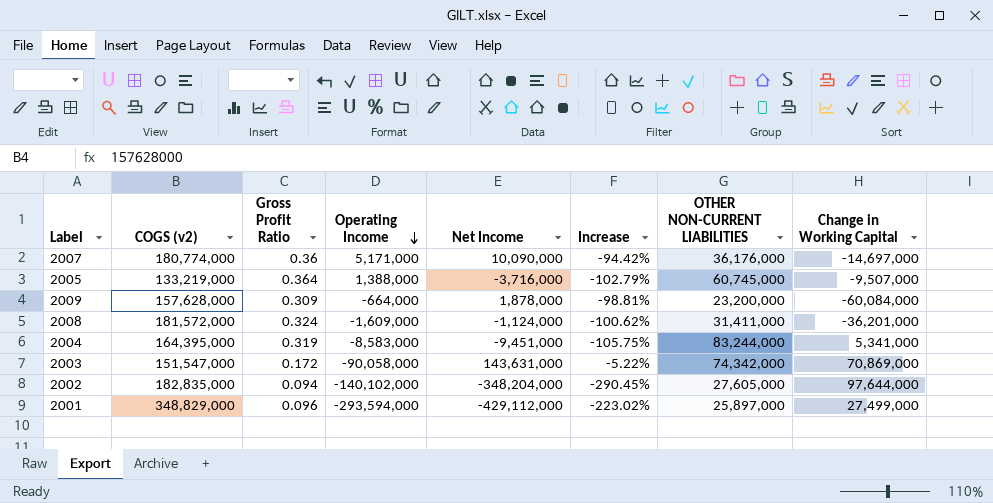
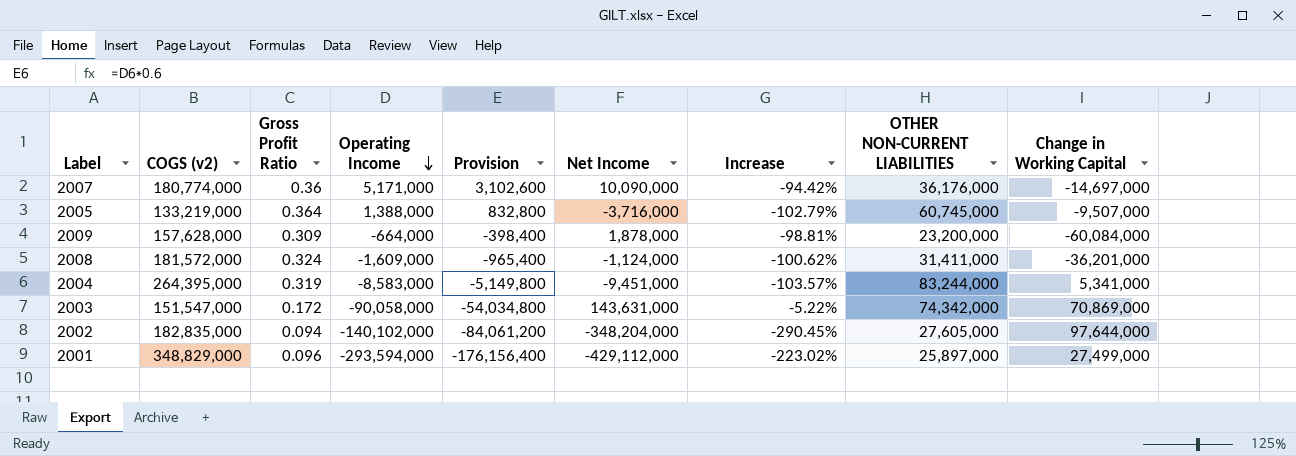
column Provision | formula: none -> [Operating Income] * 0.6
2004 | COGS (v2): 164,395,000 -> 264,395,000
2004 | Increase: -105.75% -> -103.57%

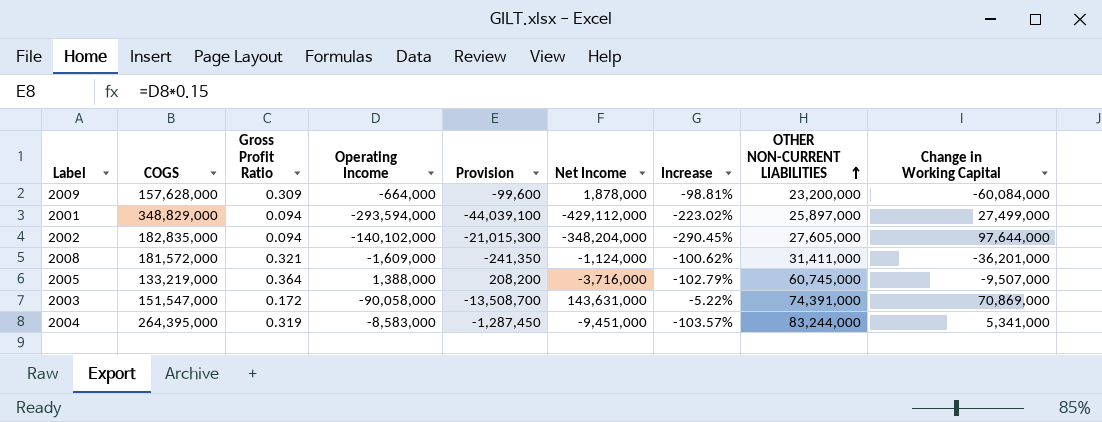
row order: Operating Income descending -> OTHER NON-CURRENT LIABILITIES ascending
column name: COGS (v2) -> COGS
column Provision | formula: [Operating Income] * 0.6 -> [Operating Income] * 0.15
row 2007: 180,774,000 | 0.36 | 5,171,000 | 3,102,600 | 10,090,000 | -94.42% | 36,176,000 | -14,697,000 -> none
2001 | Gross Profit Ratio: 0.096 -> 0.094
2008 | Gross Profit Ratio: 0.324 -> 0.321
2003 | OTHER NON-CURRENT LIABILITIES: 74,342,000 -> 74,391,000

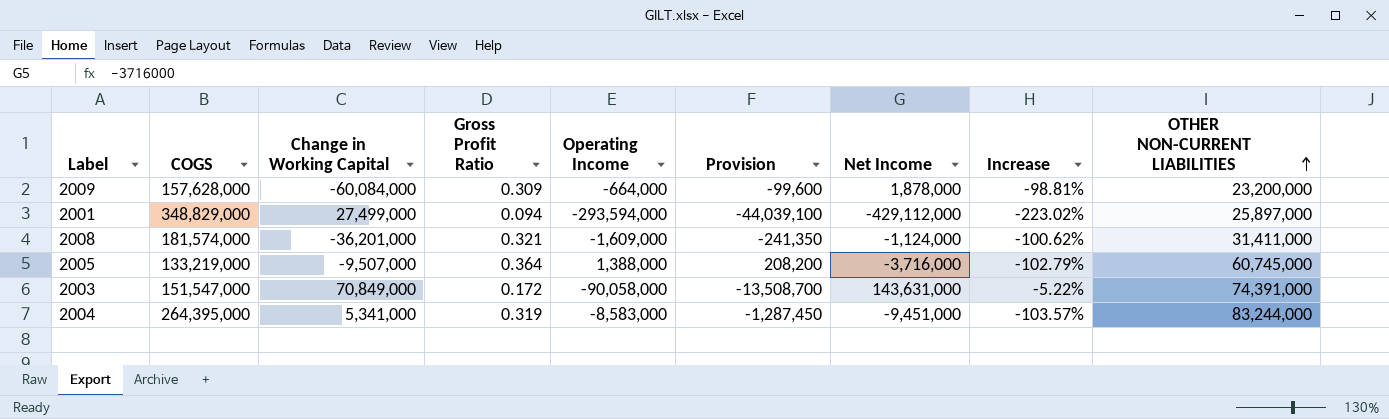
column Change in Working Capital | position: 9 -> 3
row 2002: 182,835,000 | 0.094 | -140,102,000 | -21,015,300 | -348,204,000 | -290.45% | 27,605,000 | 97,644,000 -> none
2008 | COGS: 181,572,000 -> 181,574,000
2003 | Change in Working Capital: 70,869,000 -> 70,849,000

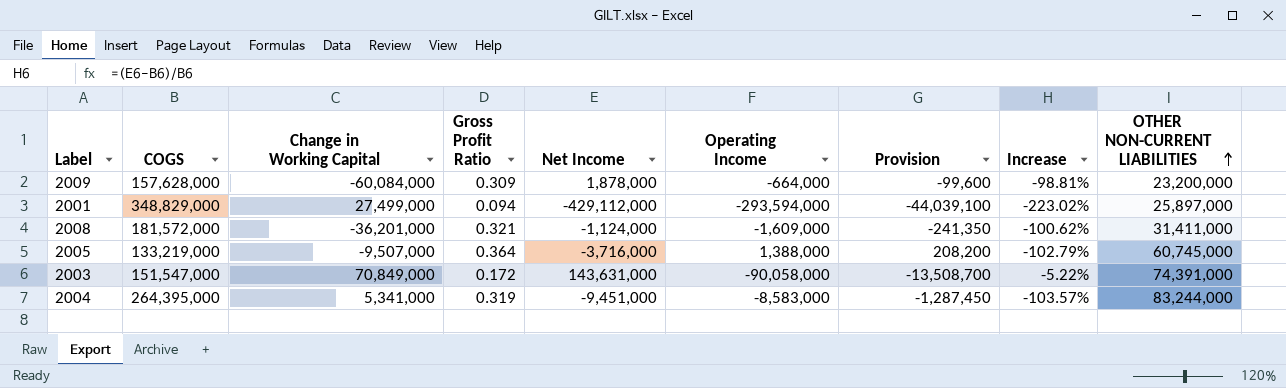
column Net Income | position: 7 -> 5
2008 | COGS: 181,574,000 -> 181,572,000

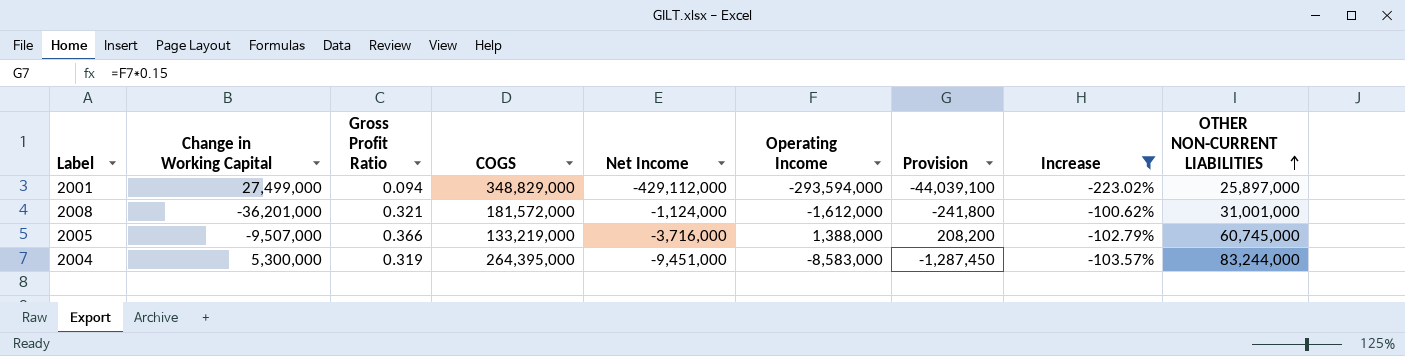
filter: none -> Increase <= -100.62%
column COGS | position: 2 -> 4
2008 | Operating Income: -1,609,000 -> -1,612,000
2008 | Provision: -241,350 -> -241,800
2008 | OTHER NON-CURRENT LIABILITIES: 31,411,000 -> 31,001,000
2005 | Gross Profit Ratio: 0.364 -> 0.366
2004 | Change in Working Capital: 5,341,000 -> 5,300,000

